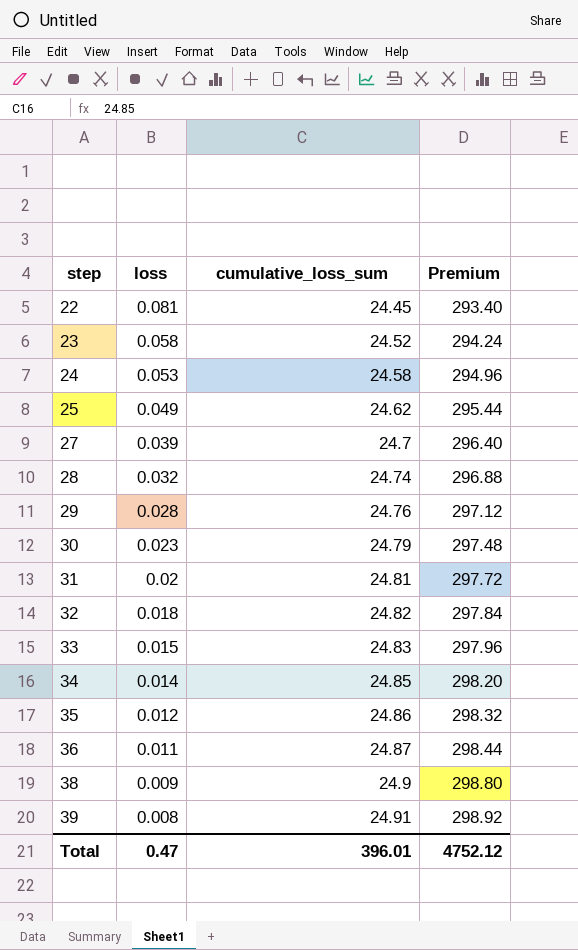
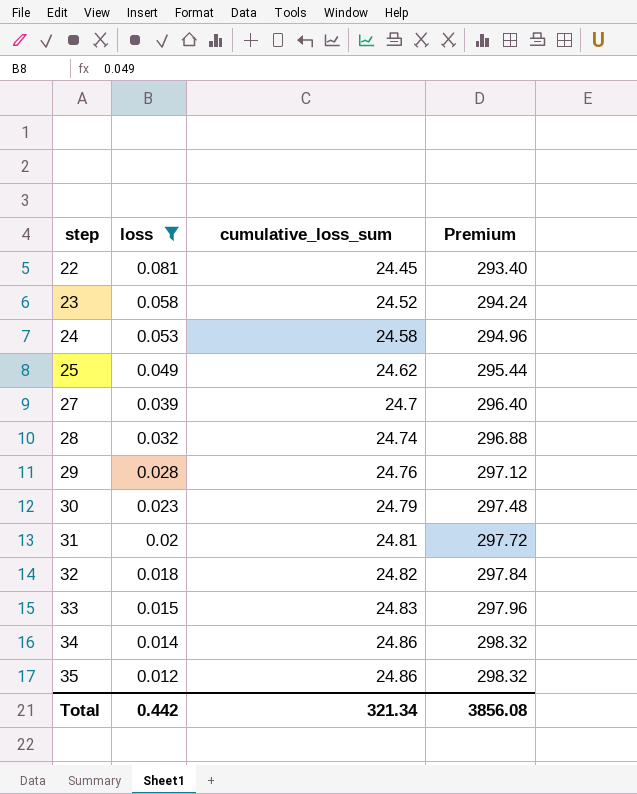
filter: none -> loss >= 0.012
34 | cumulative_loss_sum: 24.85 -> 24.86
34 | Premium: 298.20 -> 298.32
Total | loss: 0.47 -> 0.442
Total | cumulative_loss_sum: 396.01 -> 321.34
Total | Premium: 4752.12 -> 3856.08

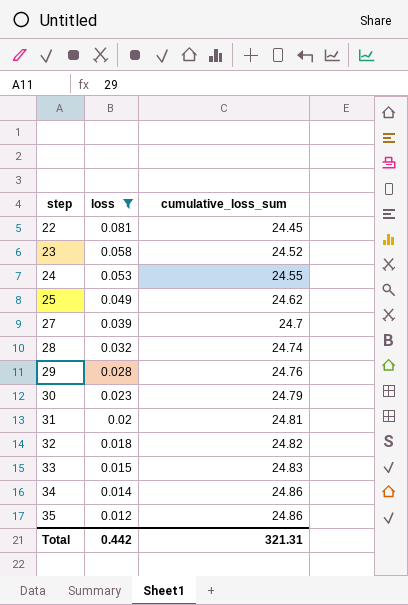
column Premium | formula: [cumulative_loss_sum] * 12 -> none
24 | cumulative_loss_sum: 24.58 -> 24.55
Total | cumulative_loss_sum: 321.34 -> 321.31

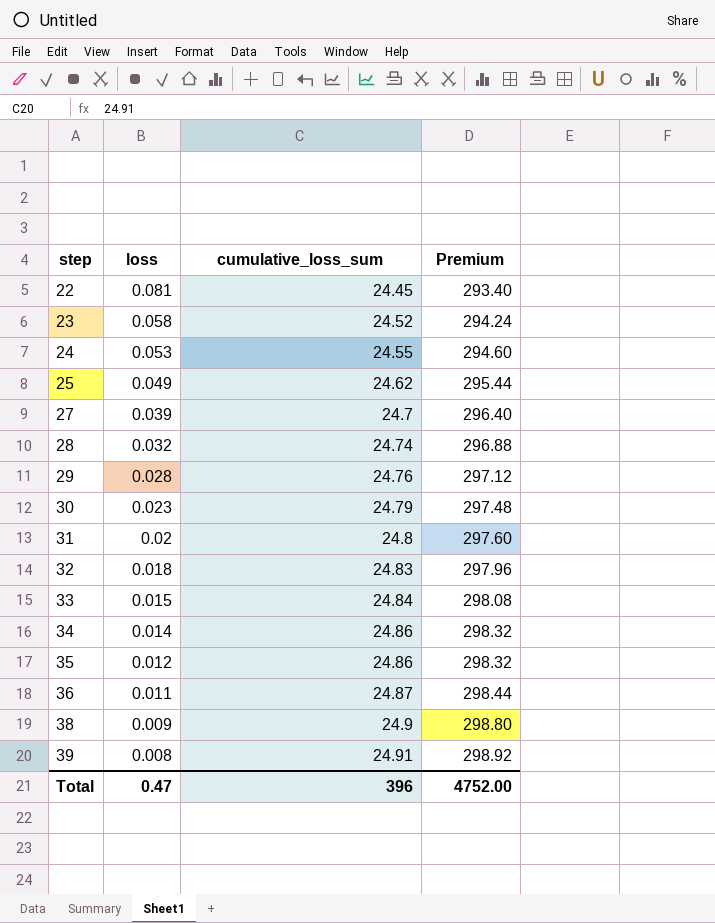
filter: loss >= 0.012 -> none
column Premium | formula: none -> [cumulative_loss_sum] * 12
31 | cumulative_loss_sum: 24.81 -> 24.8
32 | cumulative_loss_sum: 24.82 -> 24.83
33 | cumulative_loss_sum: 24.83 -> 24.84
Total | loss: 0.442 -> 0.47
Total | cumulative_loss_sum: 321.31 -> 396

